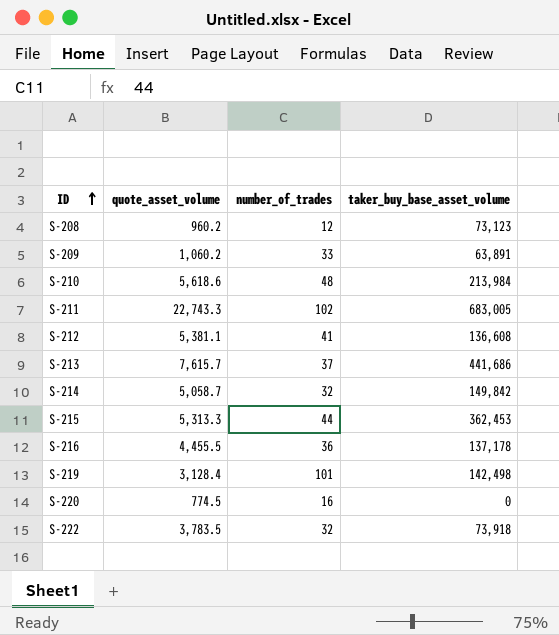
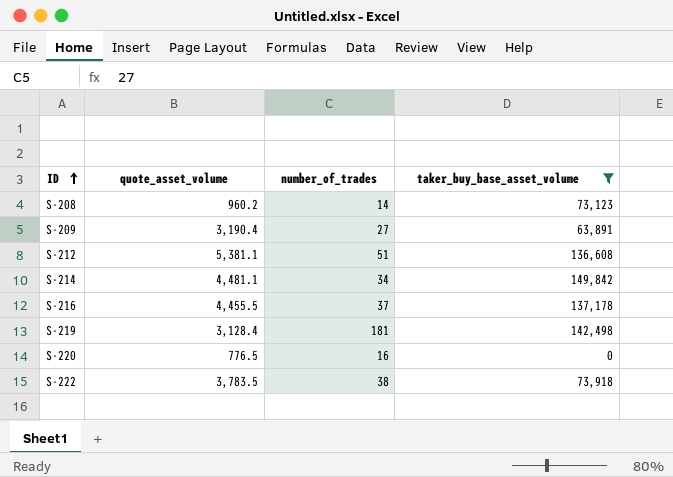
filter: none -> taker_buy_base_asset_volume <= 149,842
S-208 | number_of_trades: 12 -> 14
S-209 | quote_asset_volume: 1,060.2 -> 3,190.4
S-209 | number_of_trades: 33 -> 27
S-212 | number_of_trades: 41 -> 51
S-214 | quote_asset_volume: 5,058.7 -> 4,481.1
S-214 | number_of_trades: 32 -> 34
S-216 | number_of_trades: 36 -> 37
S-219 | number_of_trades: 101 -> 181
S-220 | quote_asset_volume: 774.5 -> 776.5
S-222 | number_of_trades: 32 -> 38

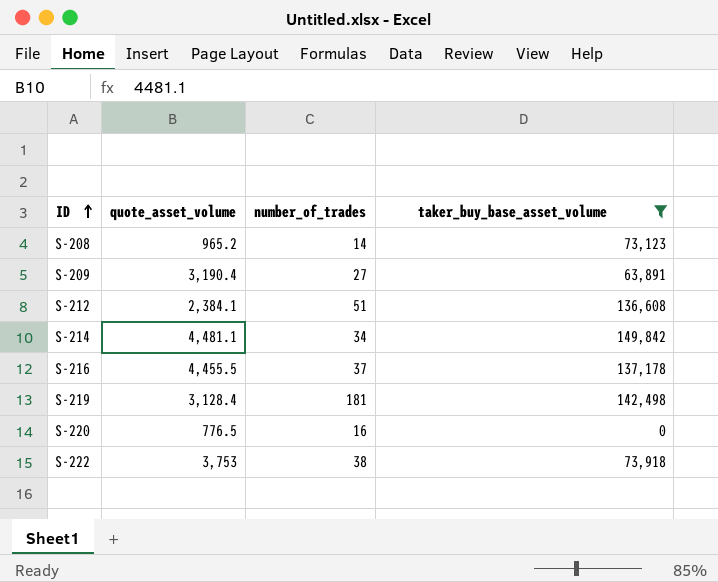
S-208 | quote_asset_volume: 960.2 -> 965.2
S-212 | quote_asset_volume: 5,381.1 -> 2,384.1
S-222 | quote_asset_volume: 3,783.5 -> 3,753

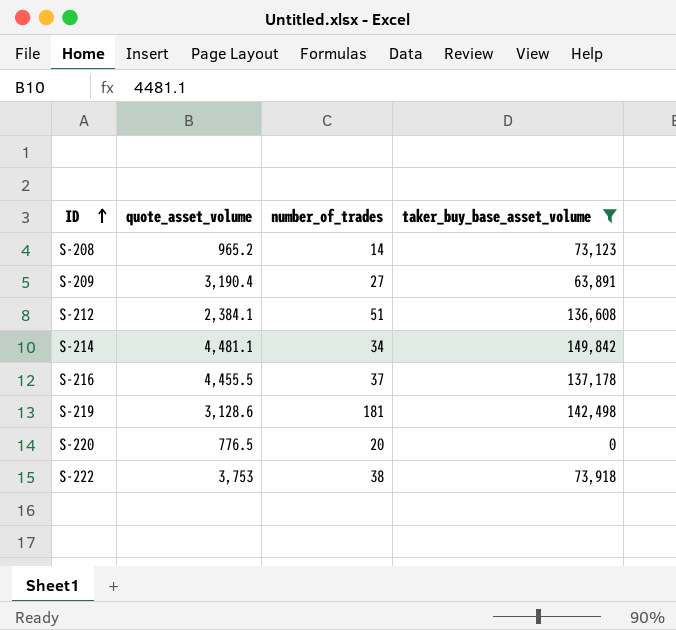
S-219 | quote_asset_volume: 3,128.4 -> 3,128.6
S-220 | number_of_trades: 16 -> 20

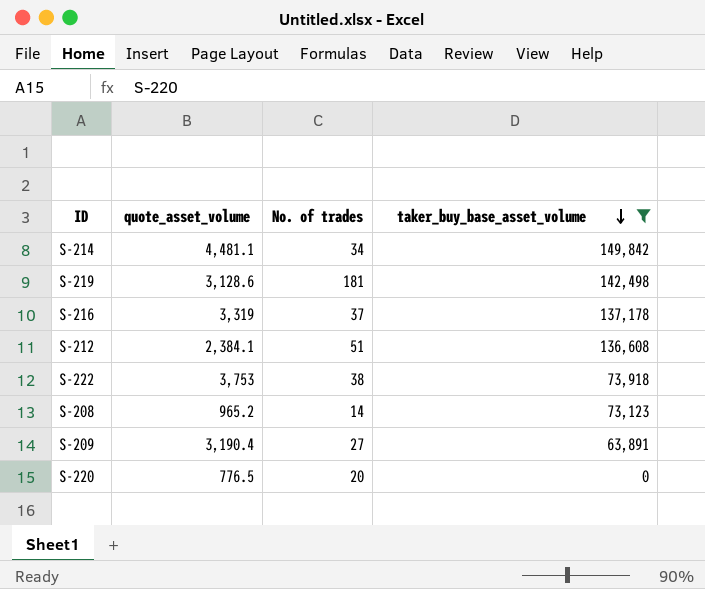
row order: ID ascending -> taker_buy_base_asset_volume descending
column name: number_of_trades -> No. of trades
S-216 | quote_asset_volume: 4,455.5 -> 3,319

